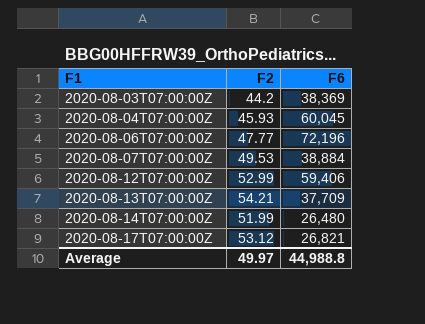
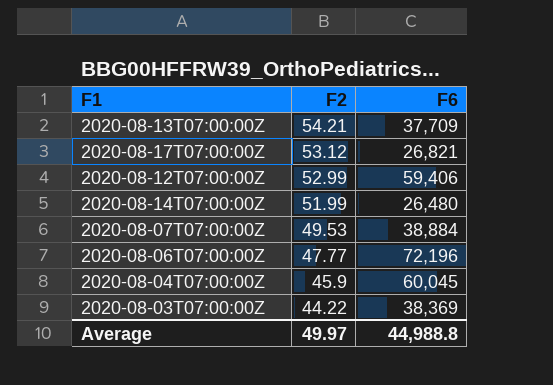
row order: F1 ascending -> F2 descending
2020-08-04T07:00:00Z | F2: 45.93 -> 45.9
2020-08-03T07:00:00Z | F2: 44.2 -> 44.22

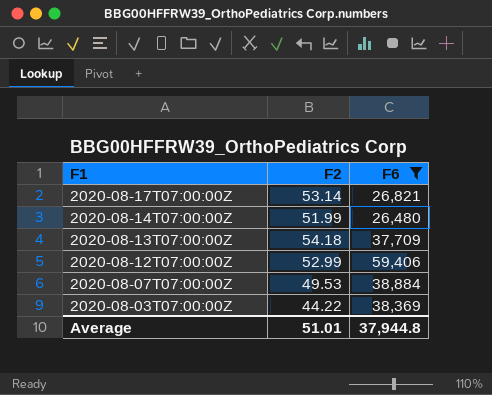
filter: none -> F6 <= 59,406
row order: F2 descending -> F1 descending
2020-08-17T07:00:00Z | F2: 53.12 -> 53.14
2020-08-13T07:00:00Z | F2: 54.21 -> 54.18
Average | F2: 49.97 -> 51.01
Average | F6: 44,988.8 -> 37,944.8

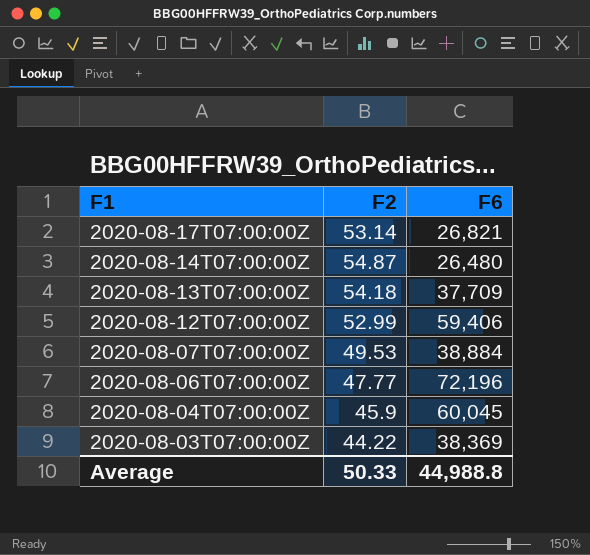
filter: F6 <= 59,406 -> none
2020-08-14T07:00:00Z | F2: 51.99 -> 54.87
Average | F2: 51.01 -> 50.33
Average | F6: 37,944.8 -> 44,988.8

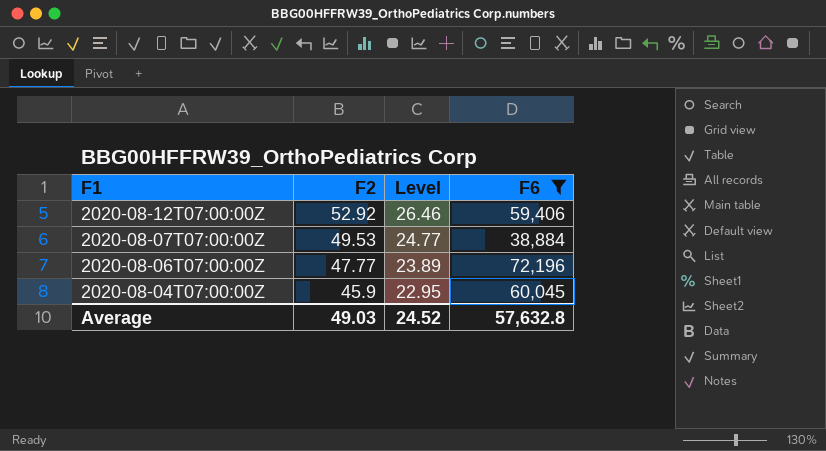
filter: none -> F6 >= 38,884
column Level | formula: none -> [F2] * 0.5
2020-08-12T07:00:00Z | F2: 52.99 -> 52.92
Average | F2: 50.33 -> 49.03
Average | F6: 44,988.8 -> 57,632.8

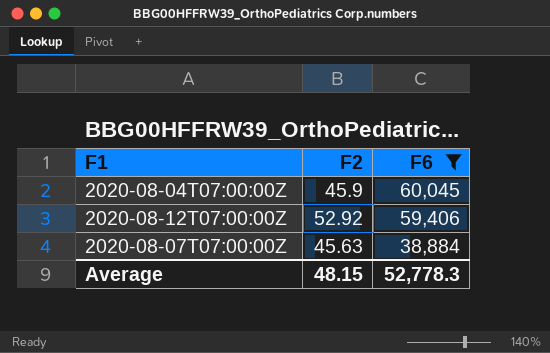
row order: F1 descending -> F6 descending
column Level | formula: [F2] * 0.5 -> none
row 2020-08-06T07:00:00Z: 47.77 | 23.89 | 72,196 -> none
2020-08-07T07:00:00Z | F2: 49.53 -> 45.63
Average | F2: 49.03 -> 48.15
Average | F6: 57,632.8 -> 52,778.3

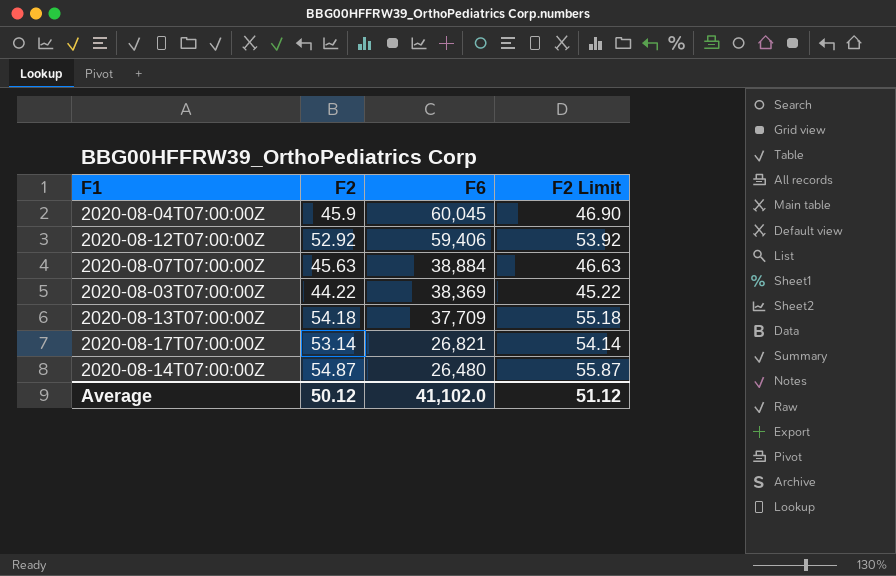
filter: F6 >= 38,884 -> none
column F2 Limit | formula: none -> [F2] + 1
Average | F2: 48.15 -> 50.12
Average | F6: 52,778.3 -> 41,102.0

